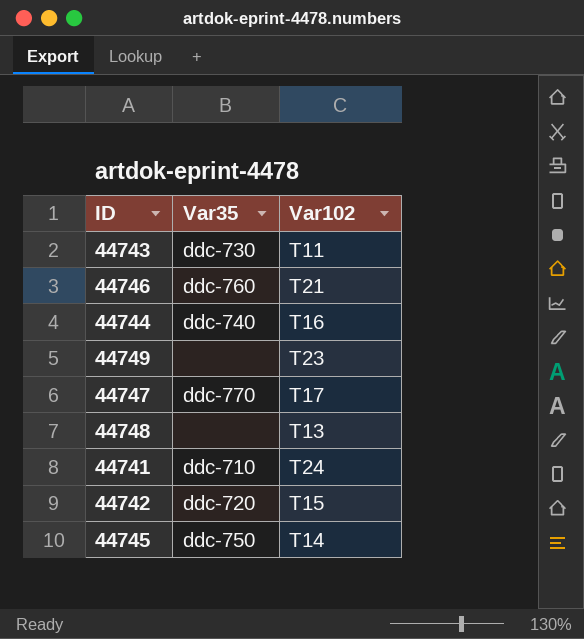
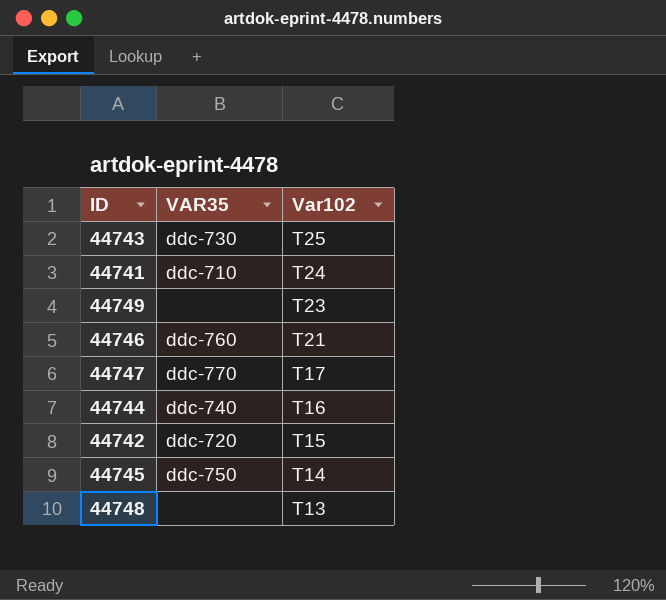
row order: none -> Var102 descending
column name: Var35 -> VAR35
44743 | Var102: T11 -> T25

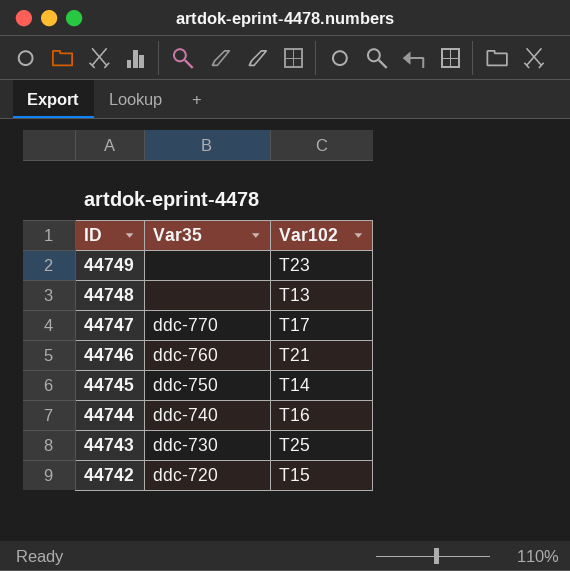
row order: Var102 descending -> ID descending
column name: VAR35 -> Var35
row 44741: ddc-710 | T24 -> none

